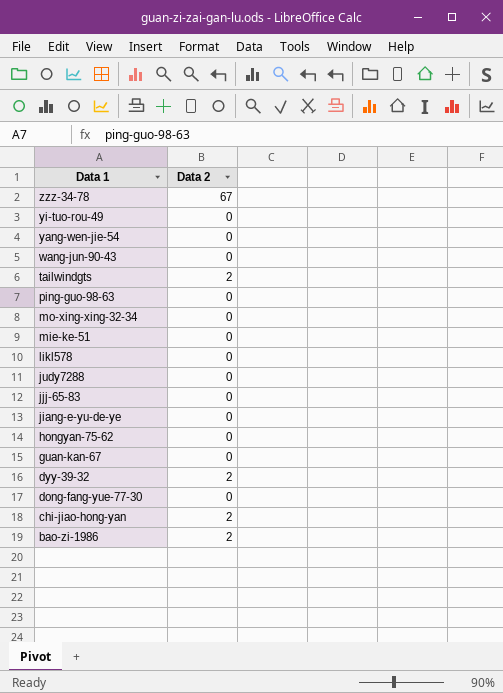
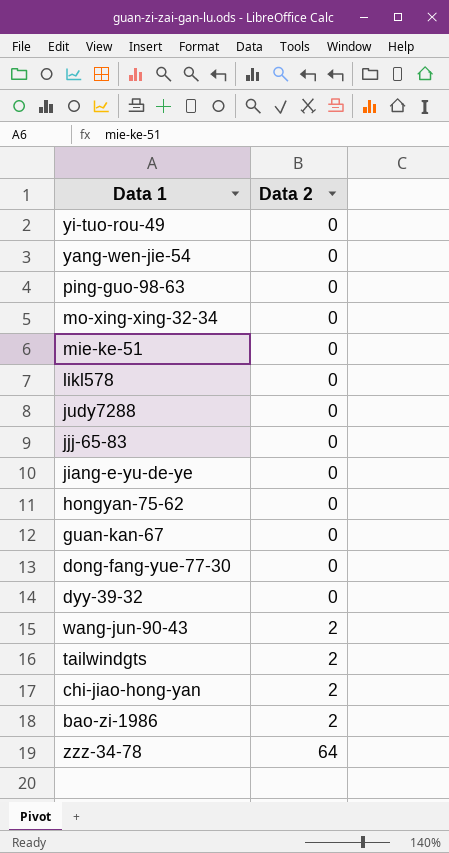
row order: Data 1 descending -> Data 2 ascending
dyy-39-32 | Data 2: 2 -> 0
wang-jun-90-43 | Data 2: 0 -> 2
zzz-34-78 | Data 2: 67 -> 64

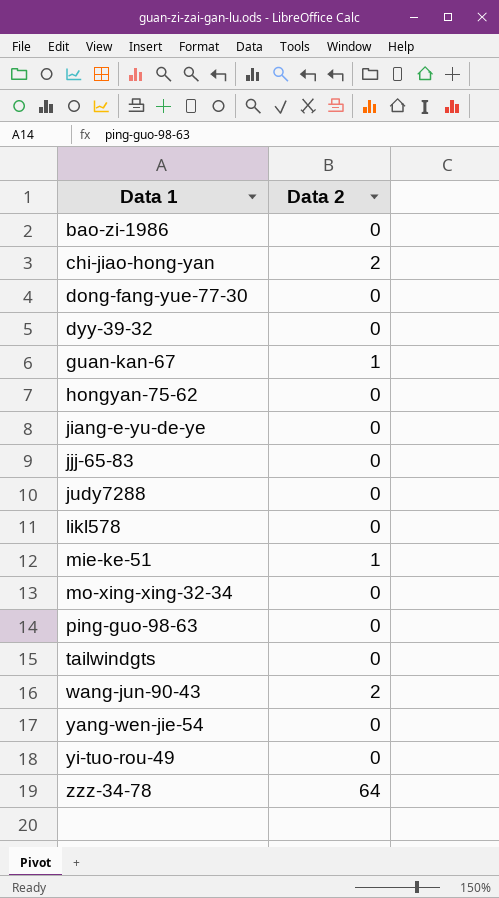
row order: Data 2 ascending -> Data 1 ascending
bao-zi-1986 | Data 2: 2 -> 0
guan-kan-67 | Data 2: 0 -> 1
mie-ke-51 | Data 2: 0 -> 1
tailwindgts | Data 2: 2 -> 0

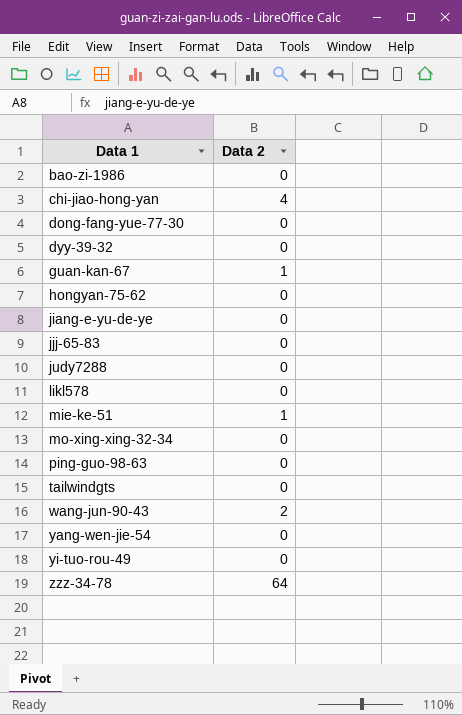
chi-jiao-hong-yan | Data 2: 2 -> 4

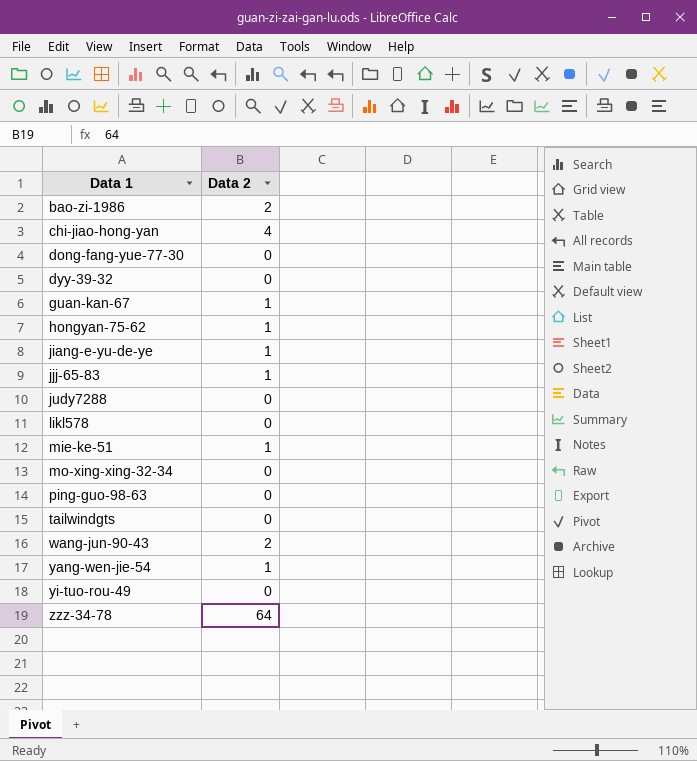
bao-zi-1986 | Data 2: 0 -> 2
hongyan-75-62 | Data 2: 0 -> 1
jiang-e-yu-de-ye | Data 2: 0 -> 1
jjj-65-83 | Data 2: 0 -> 1
yang-wen-jie-54 | Data 2: 0 -> 1

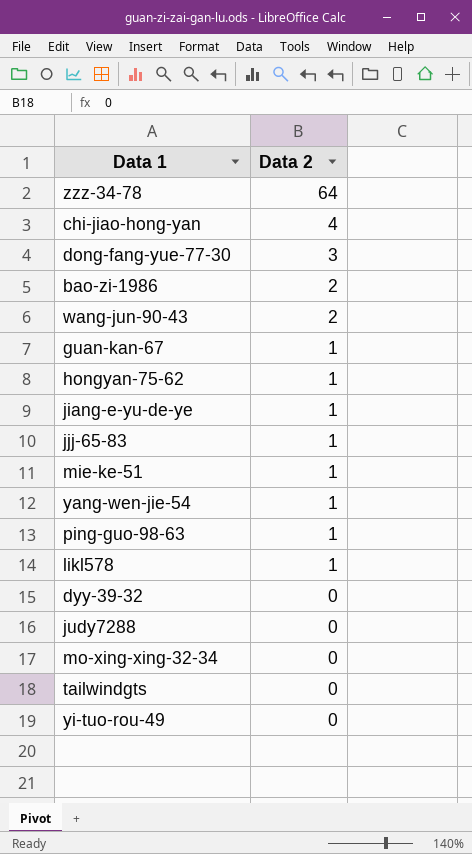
row order: Data 1 ascending -> Data 2 descending
dong-fang-yue-77-30 | Data 2: 0 -> 3
ping-guo-98-63 | Data 2: 0 -> 1
likl578 | Data 2: 0 -> 1

